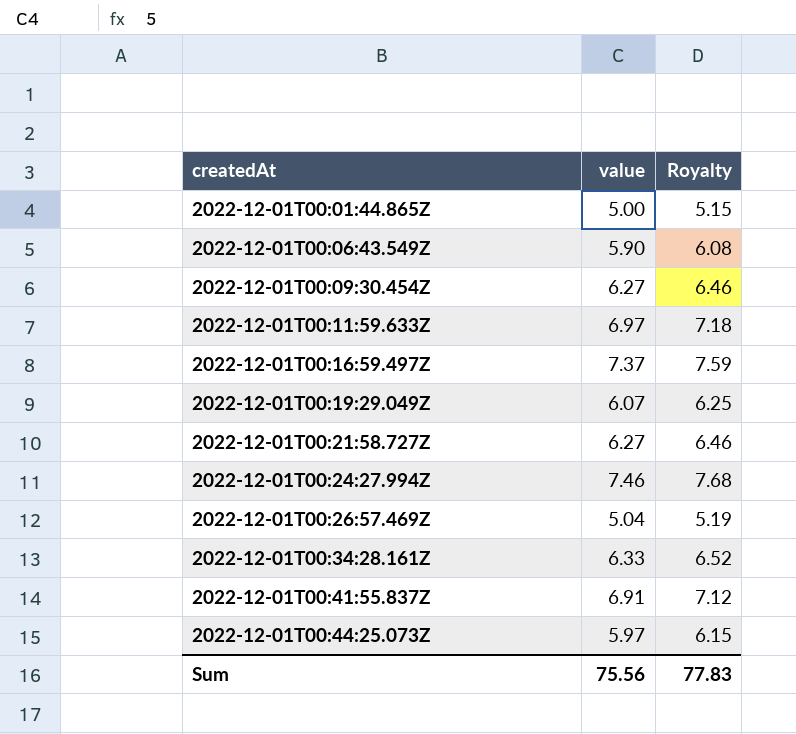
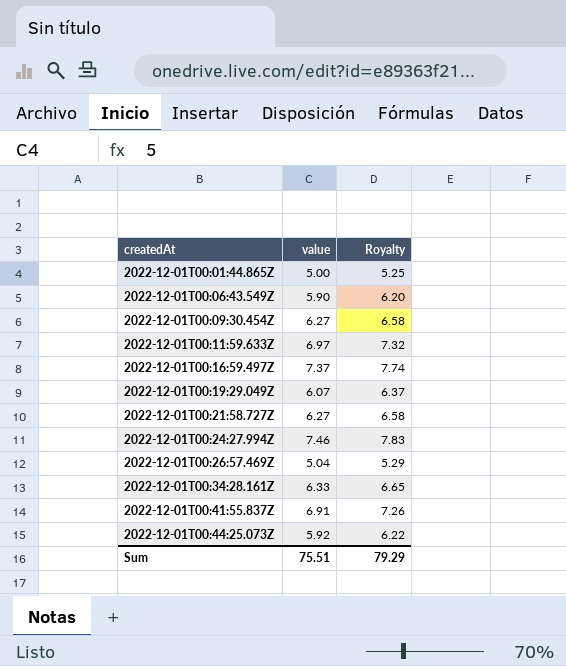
column Royalty | formula: [value] * 1.03 -> [value] * 1.05
2022-12-01T00:44:25.073Z | value: 5.97 -> 5.92
Sum | value: 75.56 -> 75.51
Sum | Royalty: 77.83 -> 79.29

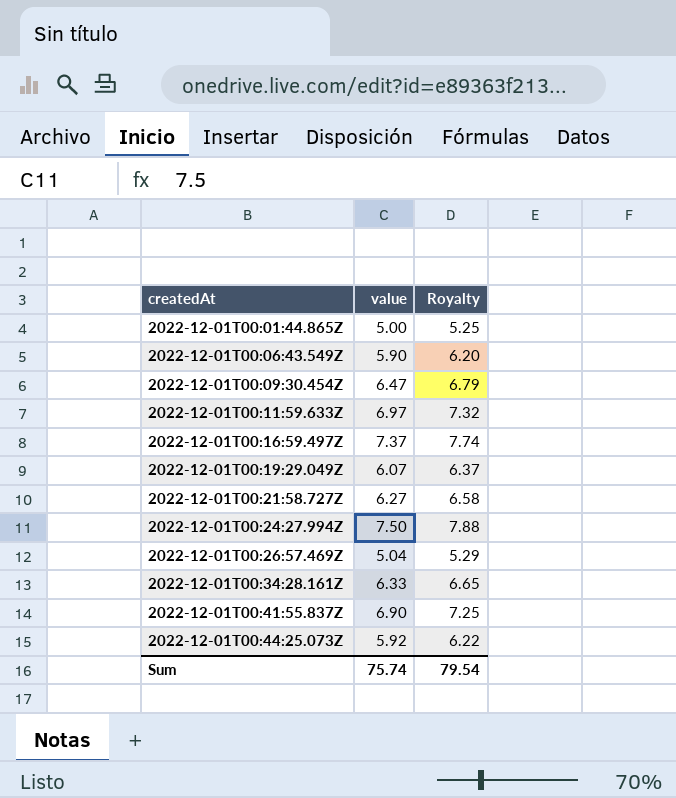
2022-12-01T00:09:30.454Z | value: 6.27 -> 6.47
2022-12-01T00:09:30.454Z | Royalty: 6.58 -> 6.79
2022-12-01T00:24:27.994Z | value: 7.46 -> 7.50
2022-12-01T00:24:27.994Z | Royalty: 7.83 -> 7.88
2022-12-01T00:41:55.837Z | value: 6.91 -> 6.90
2022-12-01T00:41:55.837Z | Royalty: 7.26 -> 7.25
Sum | value: 75.51 -> 75.74
Sum | Royalty: 79.29 -> 79.54

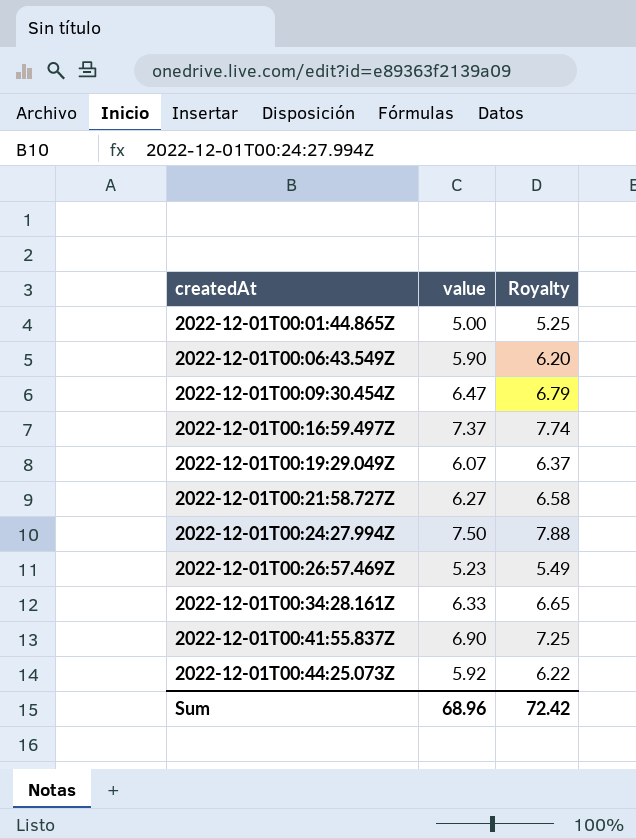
row 2022-12-01T00:11:59.633Z: 6.97 | 7.32 -> none
2022-12-01T00:26:57.469Z | value: 5.04 -> 5.23
2022-12-01T00:26:57.469Z | Royalty: 5.29 -> 5.49
Sum | value: 75.74 -> 68.96
Sum | Royalty: 79.54 -> 72.42

